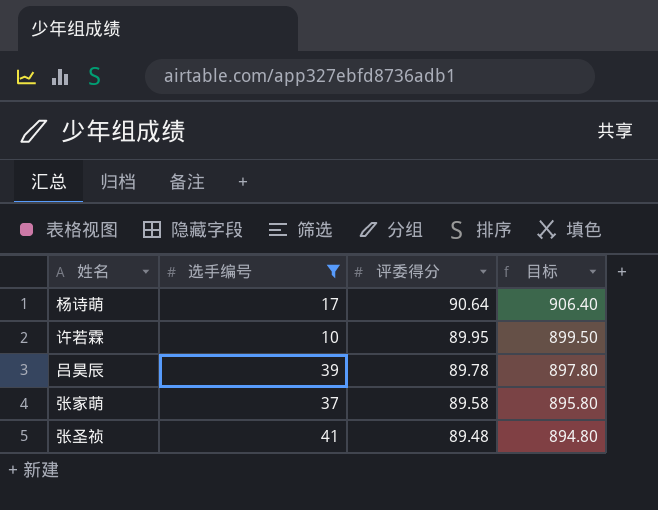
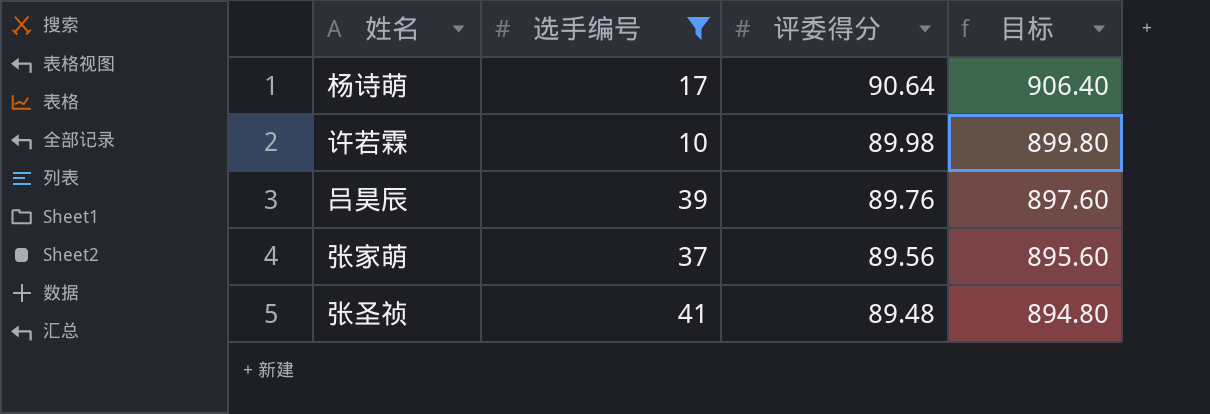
许若霖 | 评委得分: 89.95 -> 89.98
许若霖 | 目标: 899.50 -> 899.80
吕昊辰 | 评委得分: 89.78 -> 89.76
吕昊辰 | 目标: 897.80 -> 897.60
张家萌 | 评委得分: 89.58 -> 89.56
张家萌 | 目标: 895.80 -> 895.60

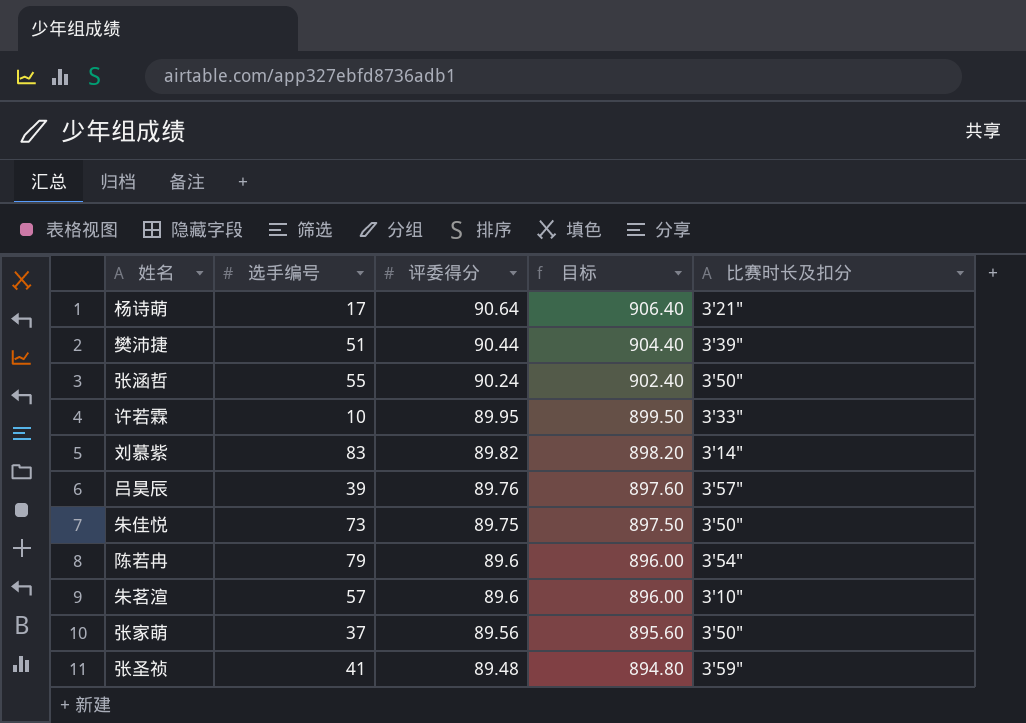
filter: 选手编号 <= 41 -> none
column 比赛时长及扣分 | position: none -> 5
许若霖 | 评委得分: 89.98 -> 89.95
许若霖 | 目标: 899.80 -> 899.50

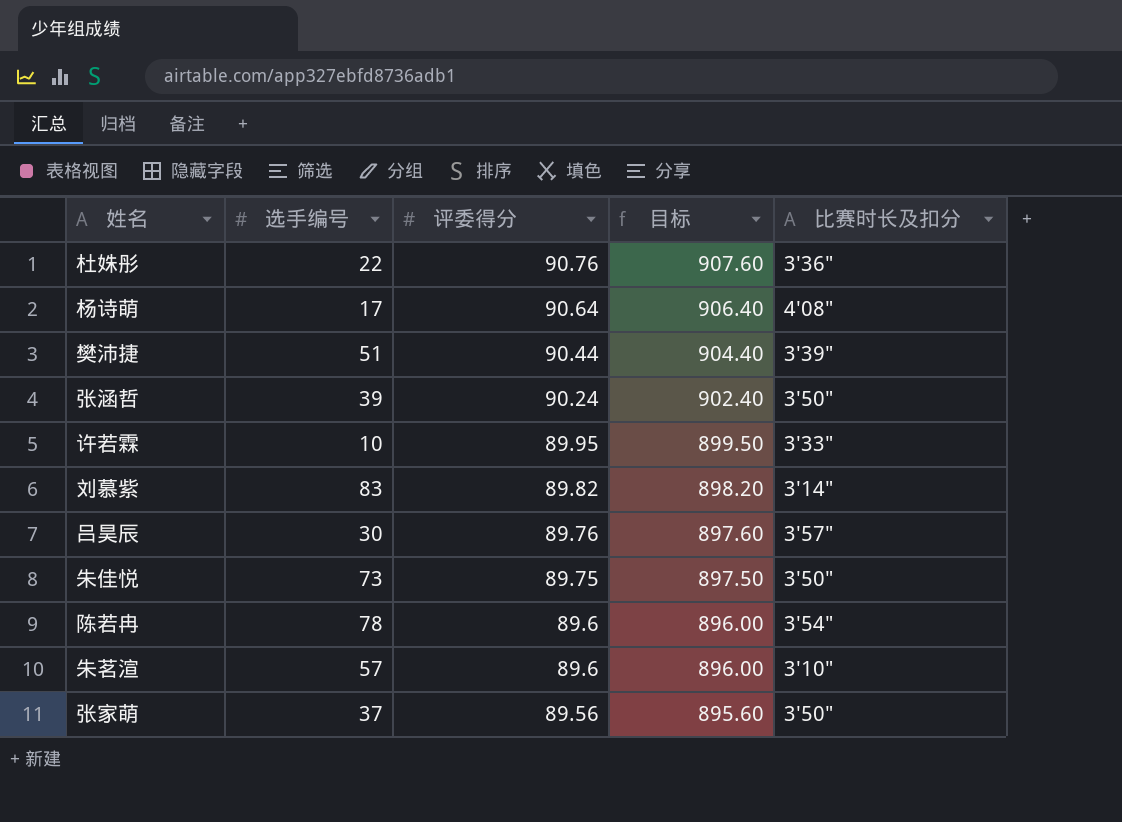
row 张圣祯: 41 | 89.48 | 894.80 | 3′59″ -> none
row 杜姝彤: none -> 22 | 90.76 | 907.60 | 3′36″
杨诗萌 | 比赛时长及扣分: 3′21″ -> 4′08″
张涵哲 | 选手编号: 55 -> 39
吕昊辰 | 选手编号: 39 -> 30
陈若冉 | 选手编号: 79 -> 78

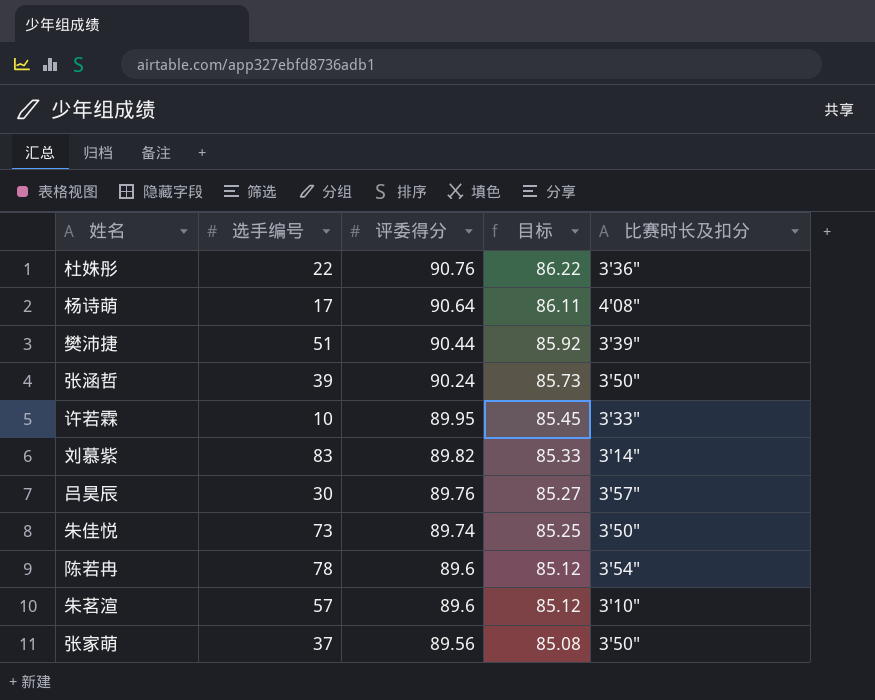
column 目标 | formula: [评委得分] * 10 -> [评委得分] * 0.95
朱佳悦 | 评委得分: 89.75 -> 89.74

